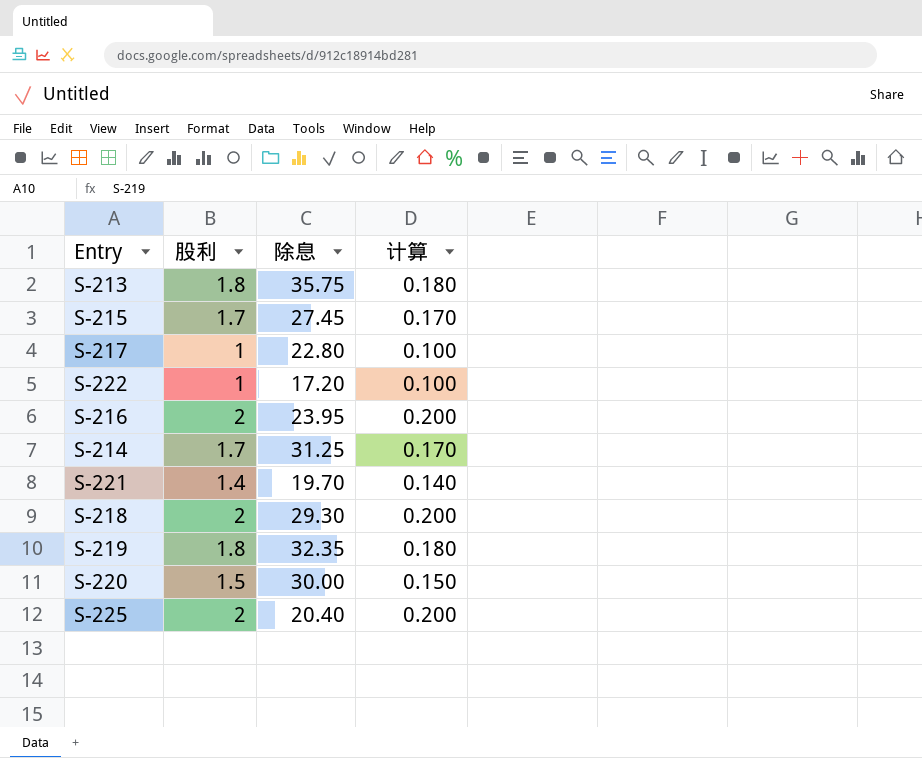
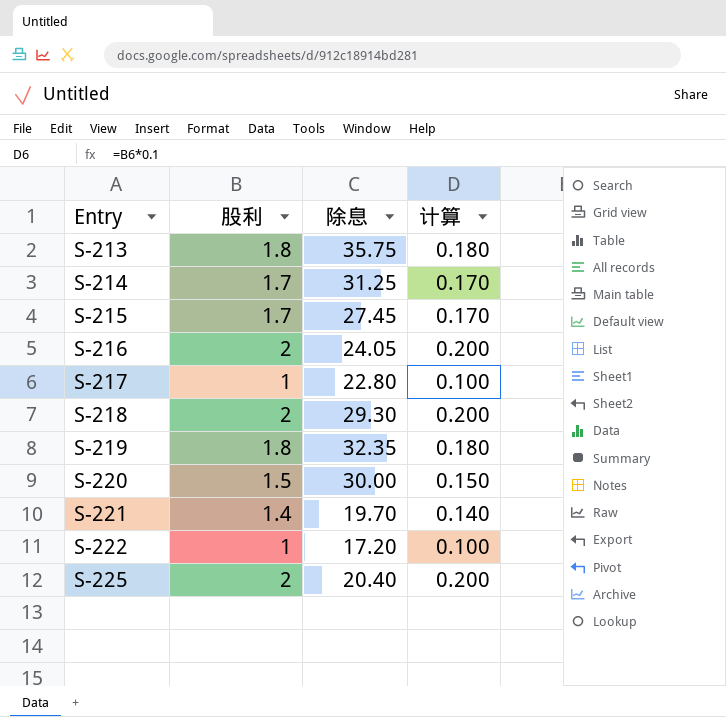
row order: none -> Entry ascending
S-216 | 除息: 23.95 -> 24.05

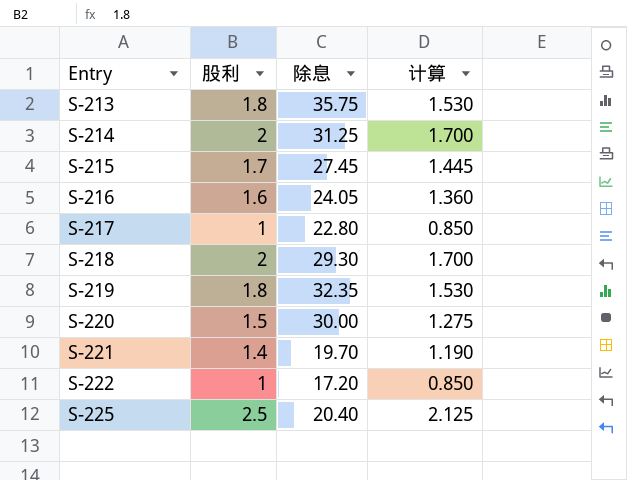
column 计算 | formula: [股利] * 0.1 -> [股利] * 0.85
S-214 | 股利: 1.7 -> 2
S-216 | 股利: 2 -> 1.6
S-225 | 股利: 2 -> 2.5

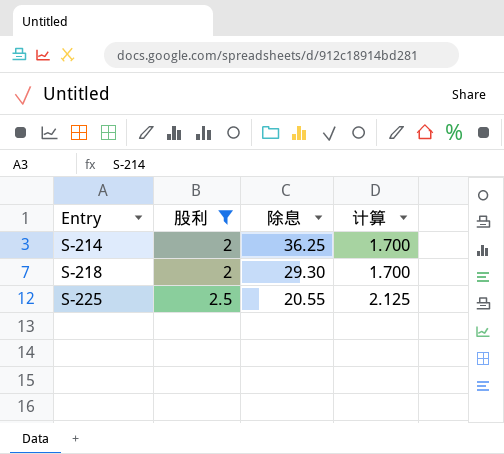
filter: none -> 股利 >= 2
S-214 | 除息: 31.25 -> 36.25
S-225 | 除息: 20.40 -> 20.55

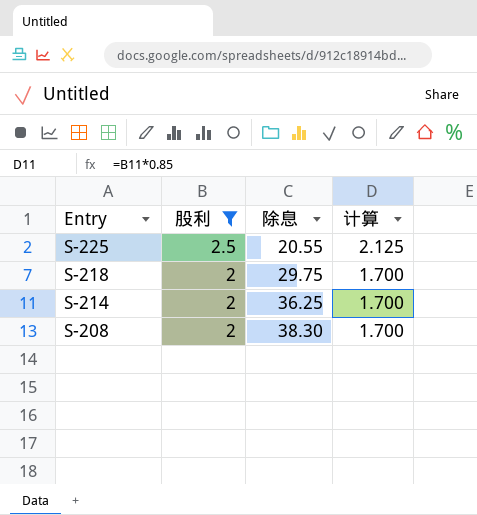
row order: Entry ascending -> Entry descending
S-218 | 除息: 29.30 -> 29.75
row S-208: none -> 2 | 38.30 | 1.700

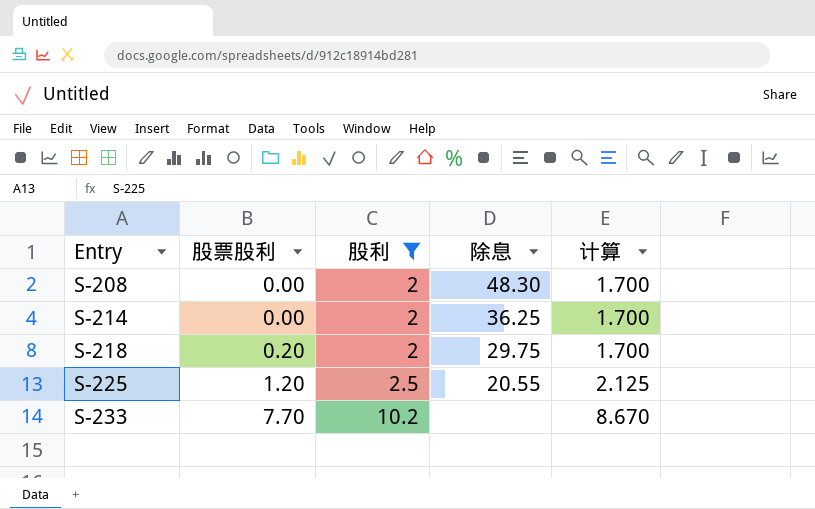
row order: Entry descending -> Entry ascending
column 股票股利 | position: none -> 2
S-208 | 除息: 38.30 -> 48.30
row S-233: none -> 7.70 | 10.2 | none | 8.670

